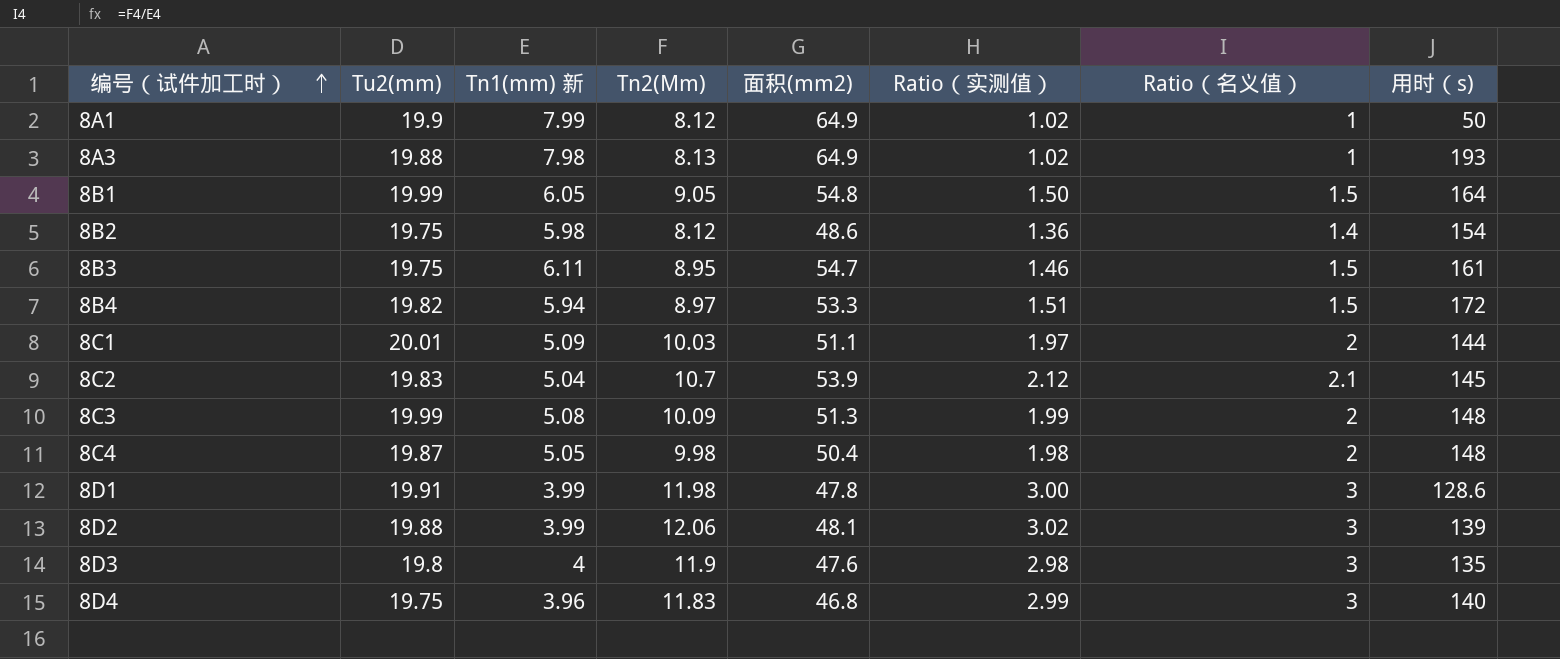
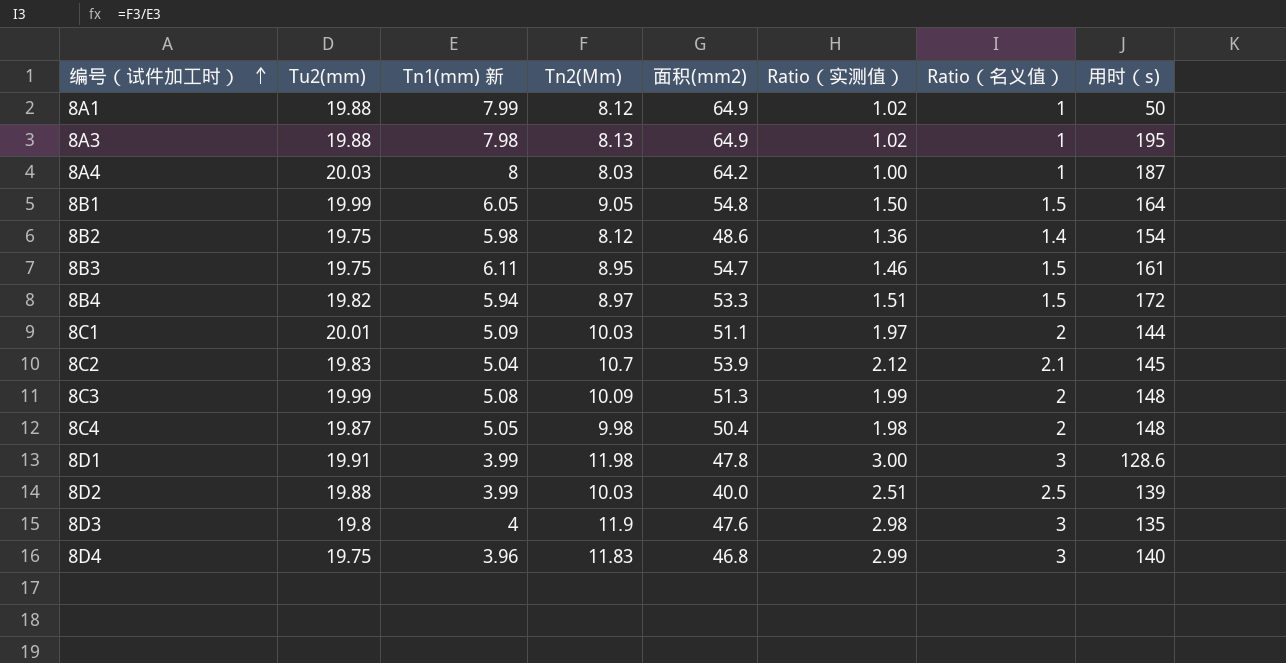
8A1 | Tu2(mm): 19.9 -> 19.88
8A3 | 用时（s): 193 -> 195
row 8A4: none -> 20.03 | 8 | 8.03 | 64.2 | 1.00 | 1 | 187
8D2 | Tn2(Mm): 12.06 -> 10.03
8D2 | 面积(mm2): 48.1 -> 40.0
8D2 | Ratio（实测值）: 3.02 -> 2.51
8D2 | Ratio（名义值）: 3 -> 2.5

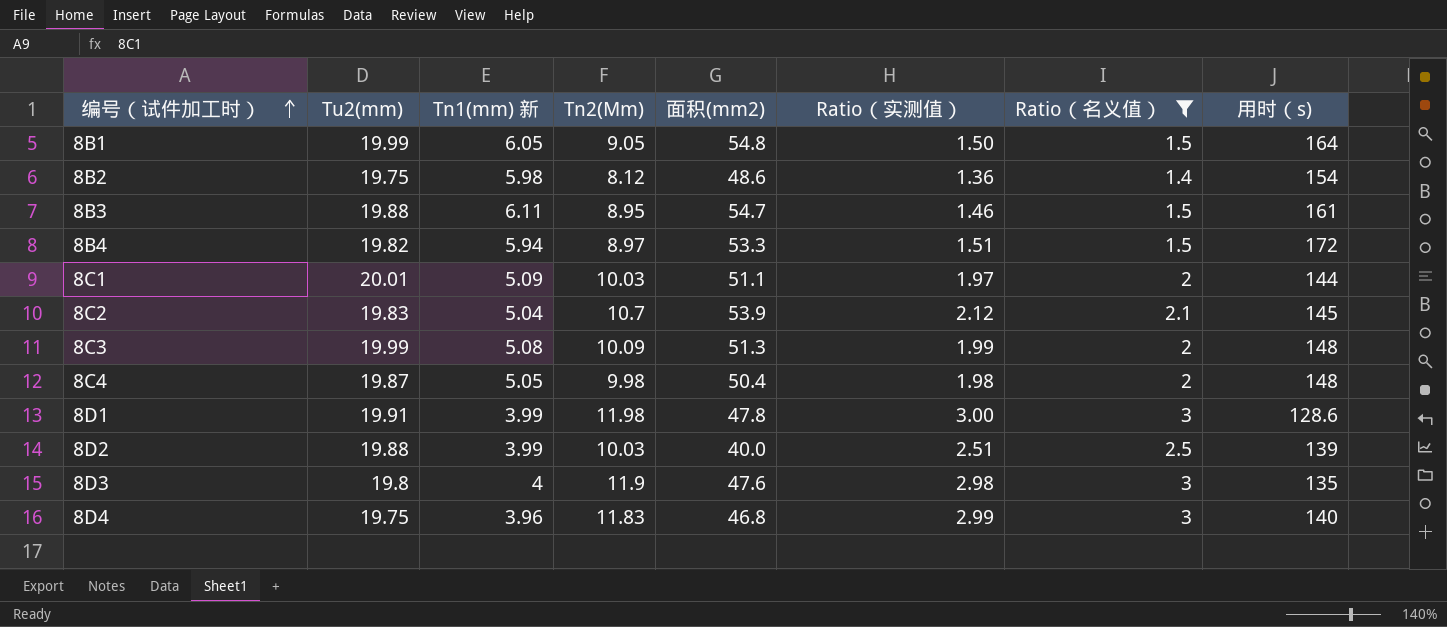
filter: none -> Ratio（名义值） != 1
8B3 | Tu2(mm): 19.75 -> 19.88

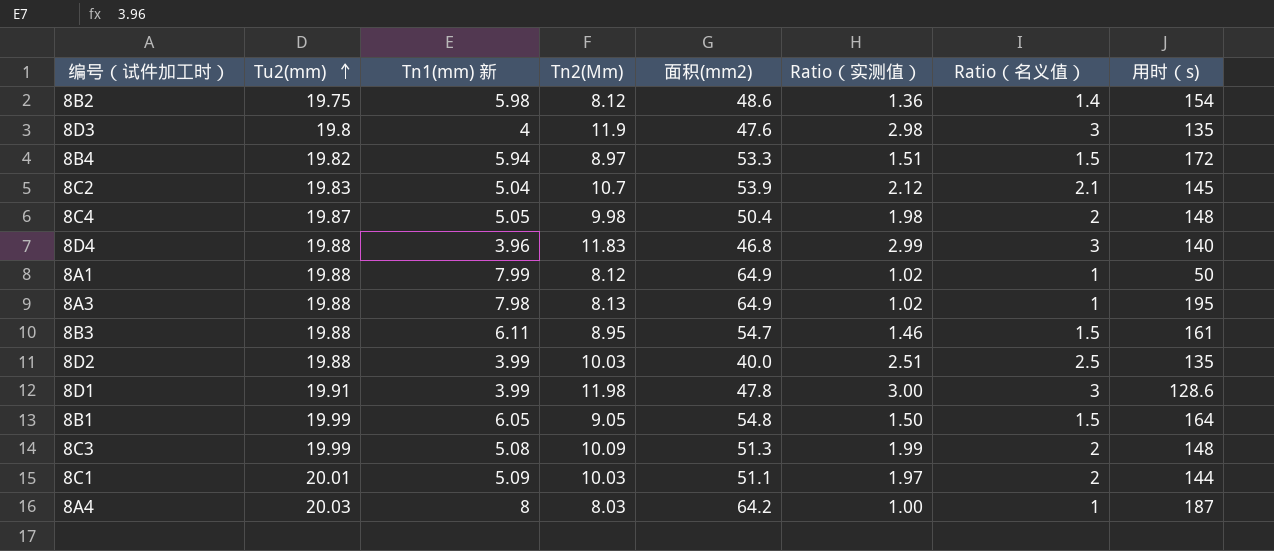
filter: Ratio（名义值） != 1 -> none
row order: 编号（试件加工时） ascending -> Tu2(mm) ascending
8D4 | Tu2(mm): 19.75 -> 19.88
8D2 | 用时（s): 139 -> 135

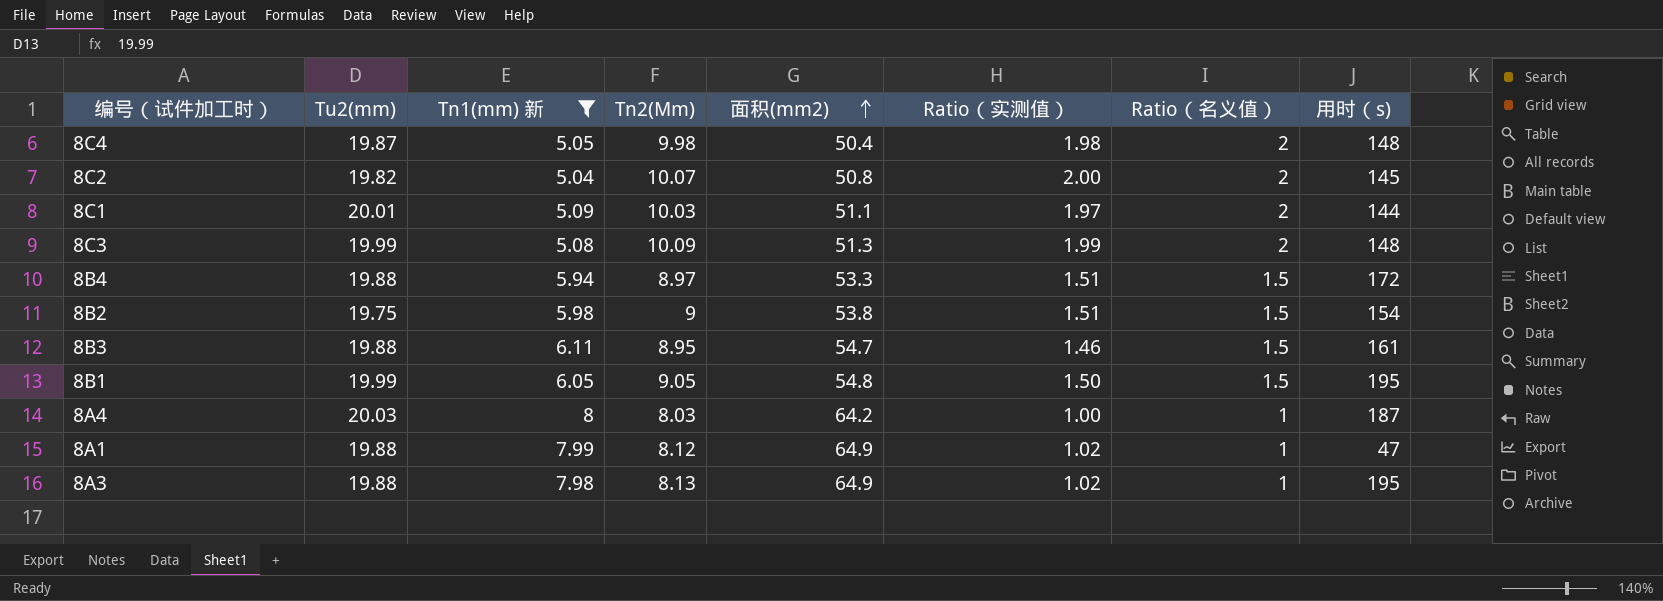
filter: none -> Tn1(mm) 新 >= 5.04
row order: Tu2(mm) ascending -> 面积(mm2) ascending
8C2 | Tu2(mm): 19.83 -> 19.82
8C2 | Tn2(Mm): 10.7 -> 10.07
8C2 | 面积(mm2): 53.9 -> 50.8
8C2 | Ratio（实测值）: 2.12 -> 2.00
8C2 | Ratio（名义值）: 2.1 -> 2
8B4 | Tu2(mm): 19.82 -> 19.88
8B2 | Tn2(Mm): 8.12 -> 9
8B2 | 面积(mm2): 48.6 -> 53.8
8B2 | Ratio（实测值）: 1.36 -> 1.51
8B2 | Ratio（名义值）: 1.4 -> 1.5
8B1 | 用时（s): 164 -> 195
8A1 | 用时（s): 50 -> 47

